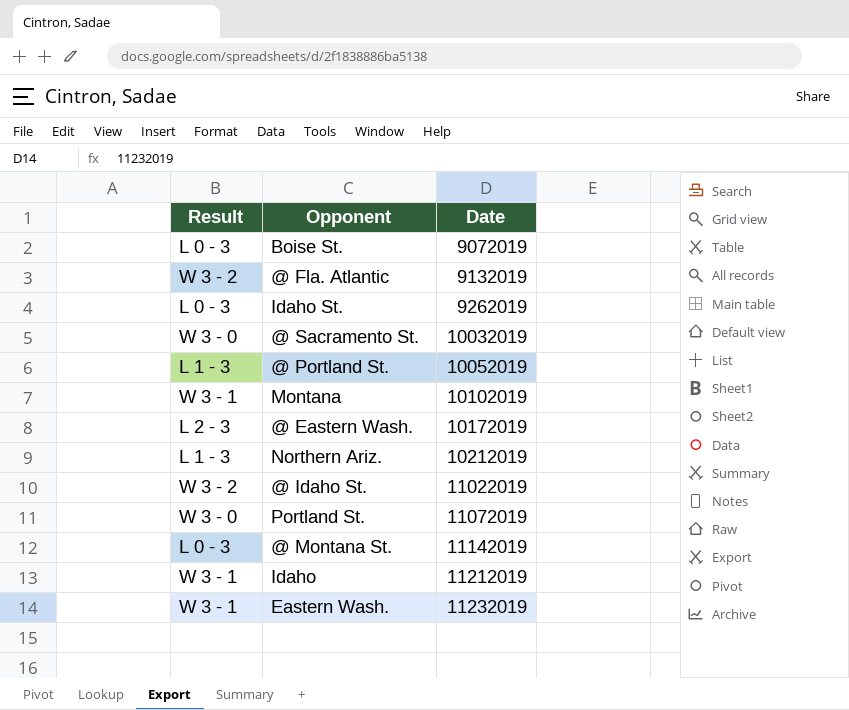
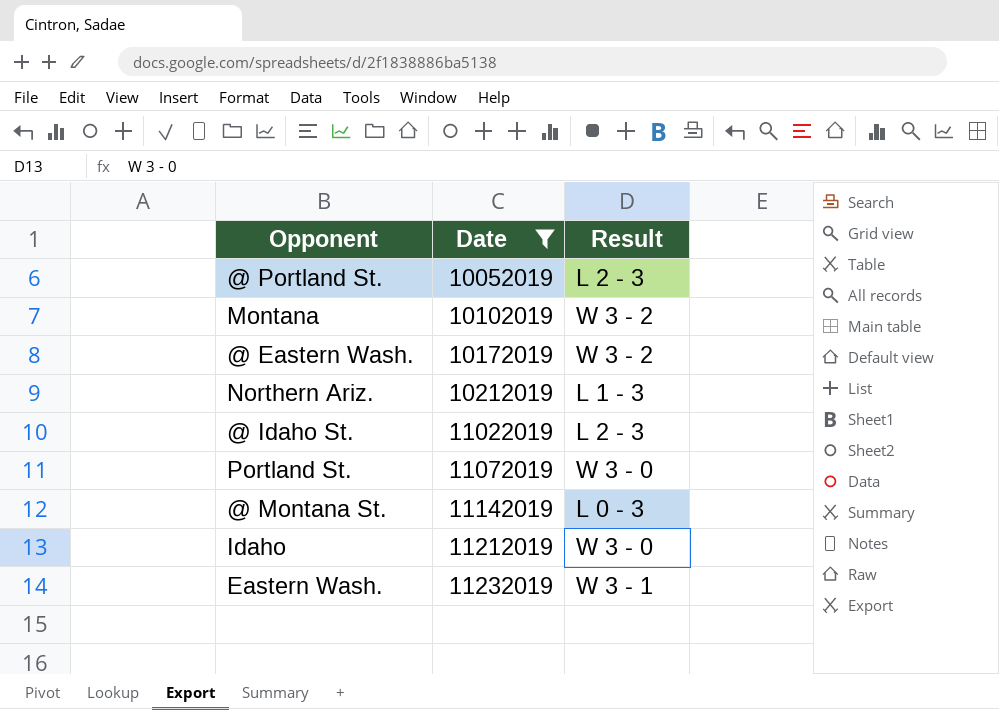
filter: none -> Date >= 10052019
column Result | position: 1 -> 3
@ Portland St. | Result: L 1 - 3 -> L 2 - 3
Montana | Result: W 3 - 1 -> W 3 - 2
@ Eastern Wash. | Result: L 2 - 3 -> W 3 - 2
@ Idaho St. | Result: W 3 - 2 -> L 2 - 3
Idaho | Result: W 3 - 1 -> W 3 - 0

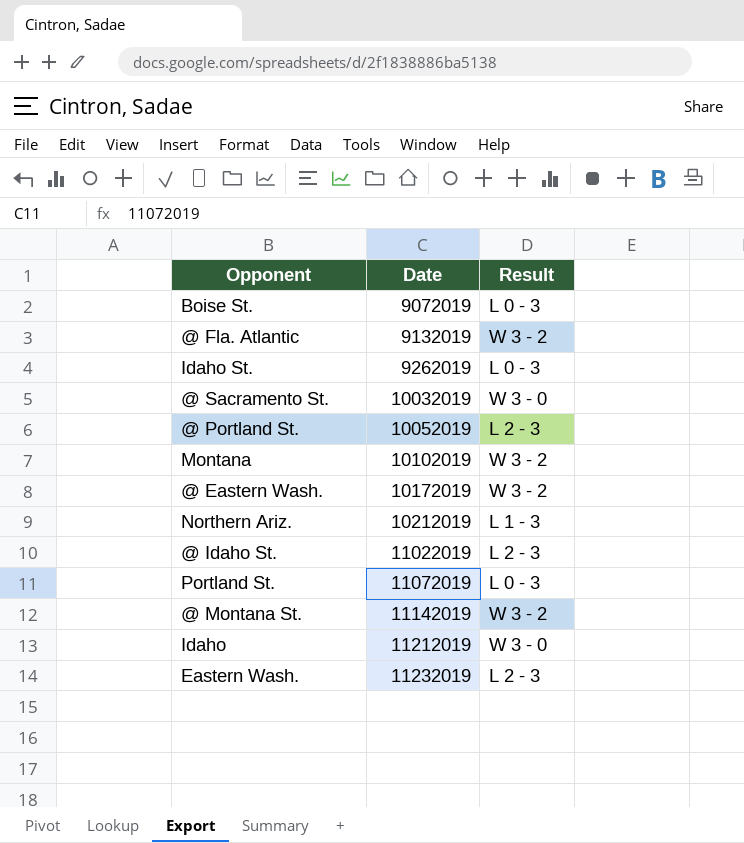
filter: Date >= 10052019 -> none
Portland St. | Result: W 3 - 0 -> L 0 - 3
@ Montana St. | Result: L 0 - 3 -> W 3 - 2
Eastern Wash. | Result: W 3 - 1 -> L 2 - 3

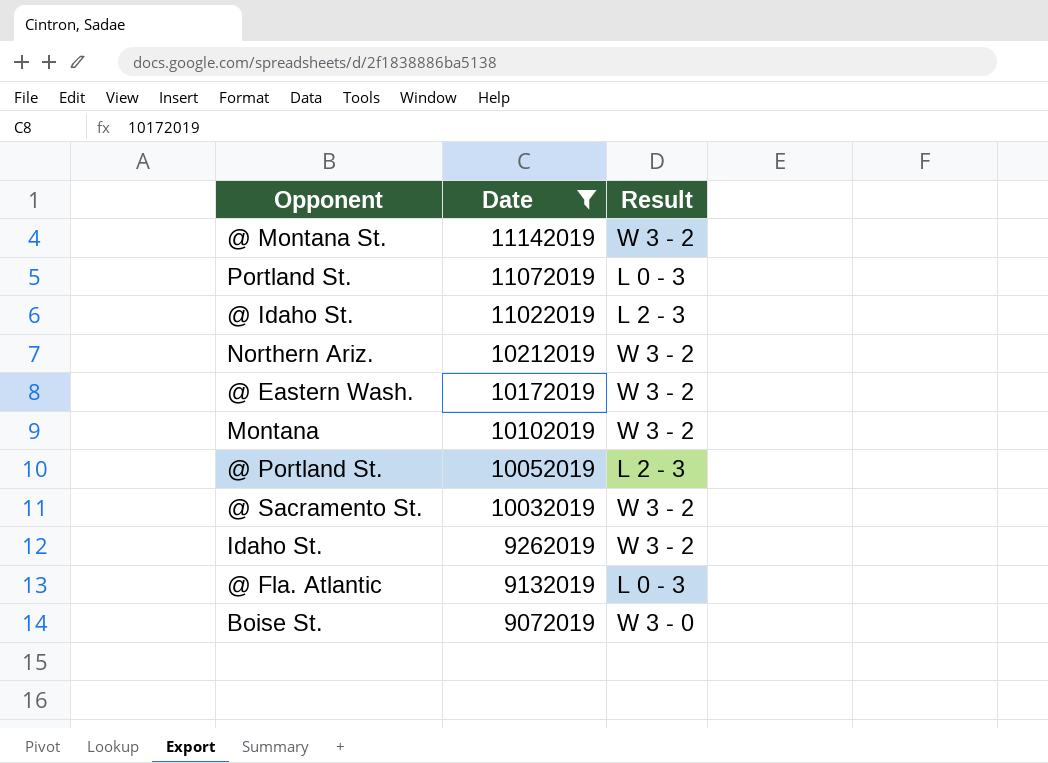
filter: none -> Date <= 11142019
row order: Date ascending -> Date descending
Northern Ariz. | Result: L 1 - 3 -> W 3 - 2
@ Sacramento St. | Result: W 3 - 0 -> W 3 - 2
Idaho St. | Result: L 0 - 3 -> W 3 - 2
@ Fla. Atlantic | Result: W 3 - 2 -> L 0 - 3
Boise St. | Result: L 0 - 3 -> W 3 - 0

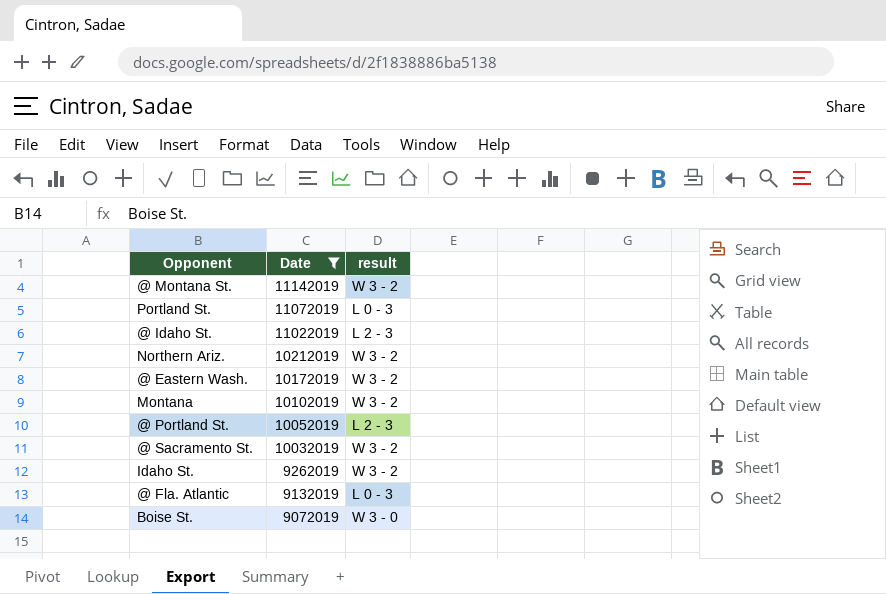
column name: Result -> result

